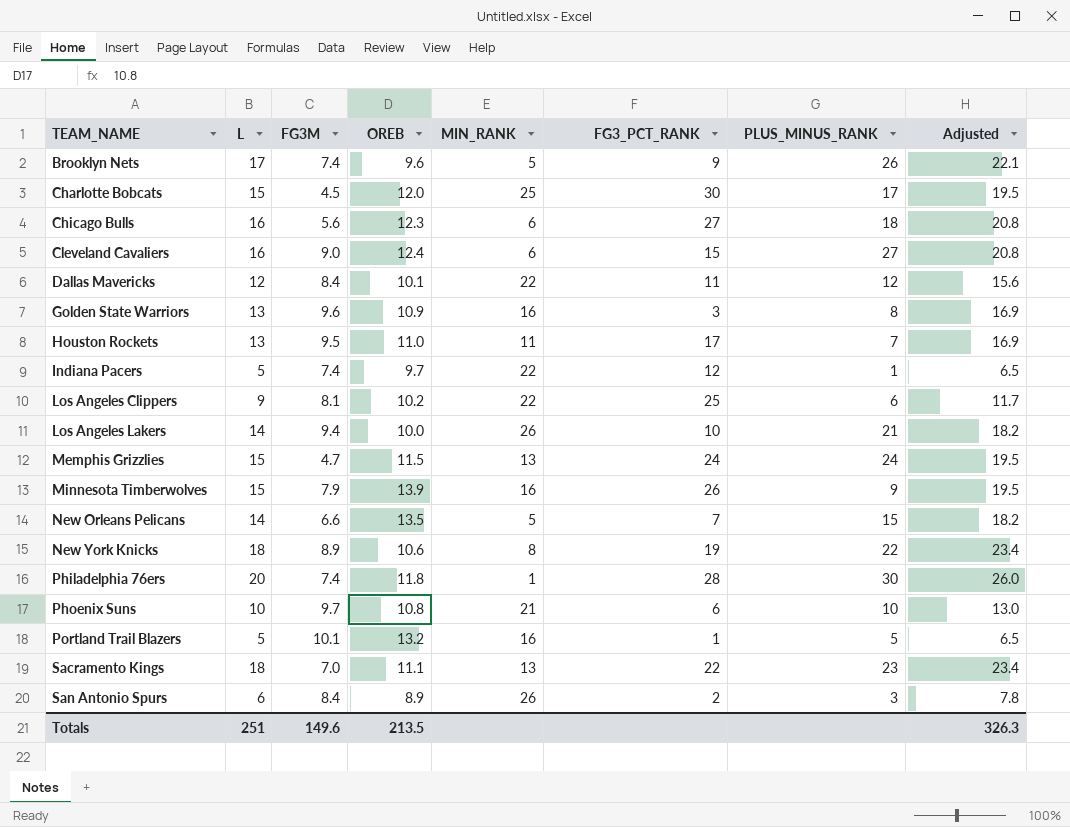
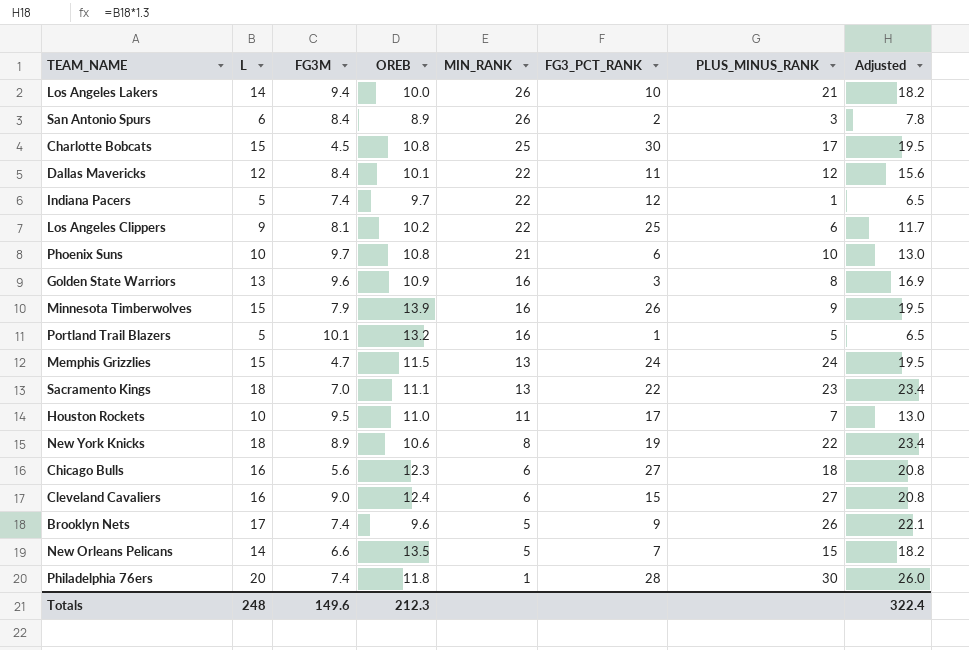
row order: TEAM_NAME ascending -> MIN_RANK descending
Charlotte Bobcats | OREB: 12.0 -> 10.8
Houston Rockets | L: 13 -> 10
Houston Rockets | Adjusted: 16.9 -> 13.0
Totals | L: 251 -> 248
Totals | OREB: 213.5 -> 212.3
Totals | Adjusted: 326.3 -> 322.4

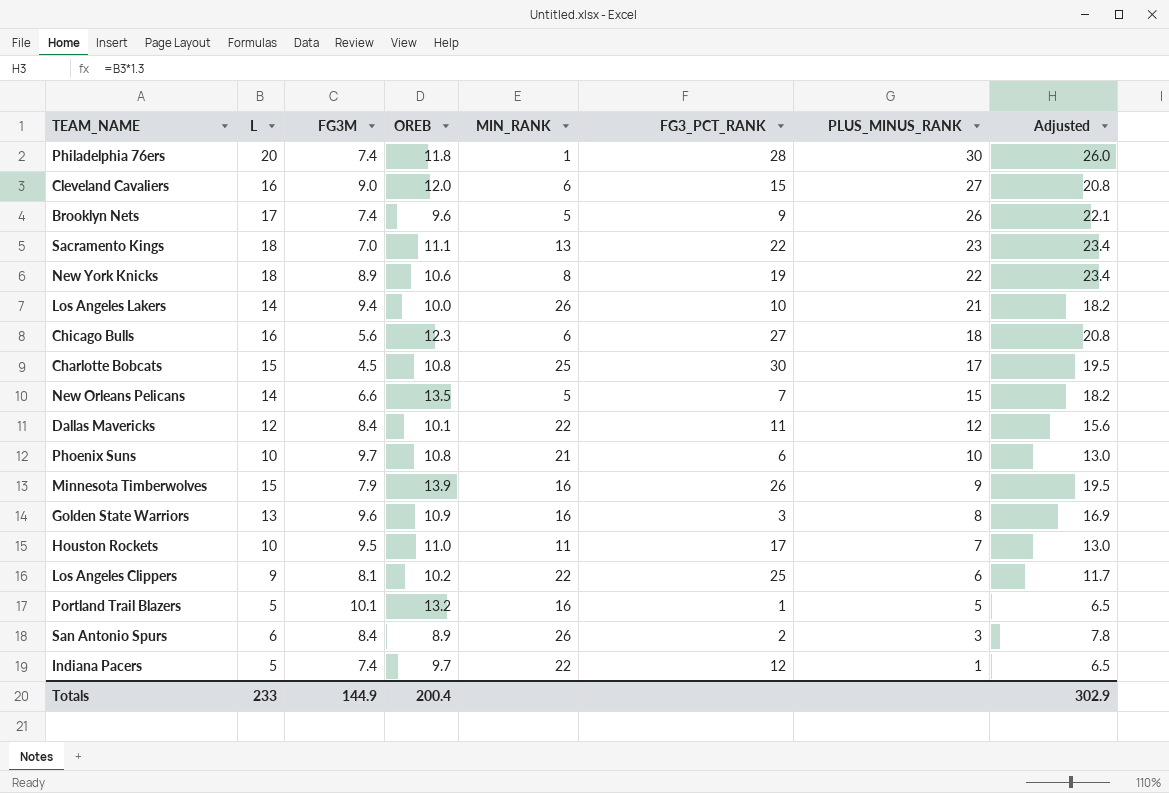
row order: MIN_RANK descending -> PLUS_MINUS_RANK descending
row Memphis Grizzlies: 15 | 4.7 | 11.5 | 13 | 24 | 24 | 19.5 -> none
Cleveland Cavaliers | OREB: 12.4 -> 12.0
Totals | L: 248 -> 233
Totals | FG3M: 149.6 -> 144.9
Totals | OREB: 212.3 -> 200.4
Totals | Adjusted: 322.4 -> 302.9

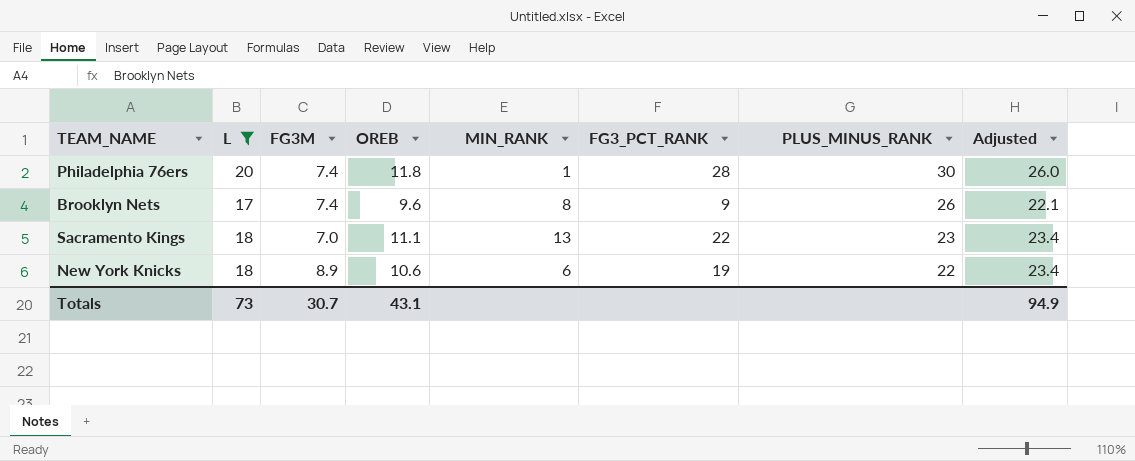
filter: none -> L >= 17
Brooklyn Nets | MIN_RANK: 5 -> 8
New York Knicks | MIN_RANK: 8 -> 6
Totals | L: 233 -> 73
Totals | FG3M: 144.9 -> 30.7
Totals | OREB: 200.4 -> 43.1
Totals | Adjusted: 302.9 -> 94.9

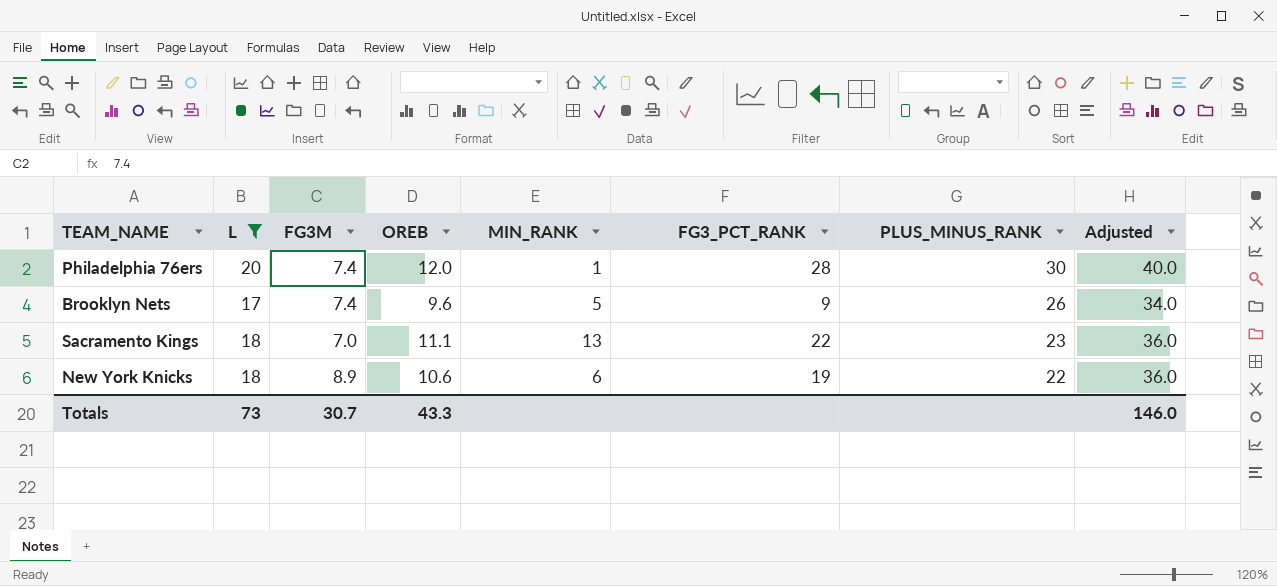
column Adjusted | formula: [L] * 1.3 -> [L] * 2
Philadelphia 76ers | OREB: 11.8 -> 12.0
Brooklyn Nets | MIN_RANK: 8 -> 5
Totals | OREB: 43.1 -> 43.3
Totals | Adjusted: 94.9 -> 146.0

